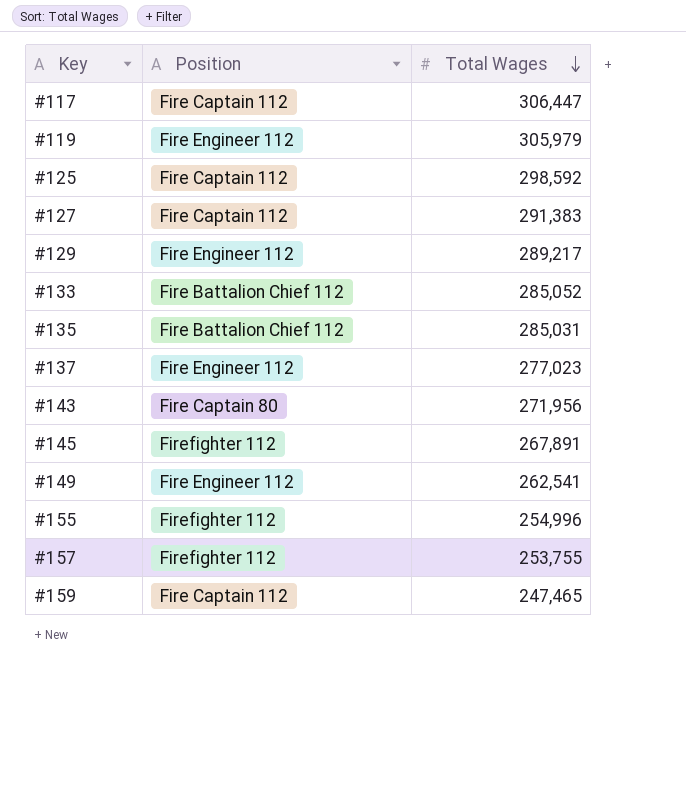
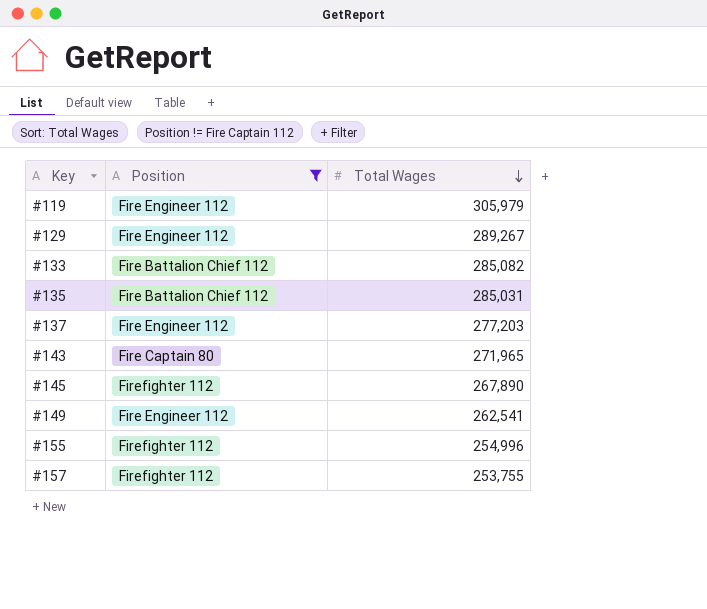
filter: none -> Position != Fire Captain 112
#129 | Total Wages: 289,217 -> 289,267
#133 | Total Wages: 285,052 -> 285,082
#137 | Total Wages: 277,023 -> 277,203
#143 | Total Wages: 271,956 -> 271,965
#145 | Total Wages: 267,891 -> 267,890

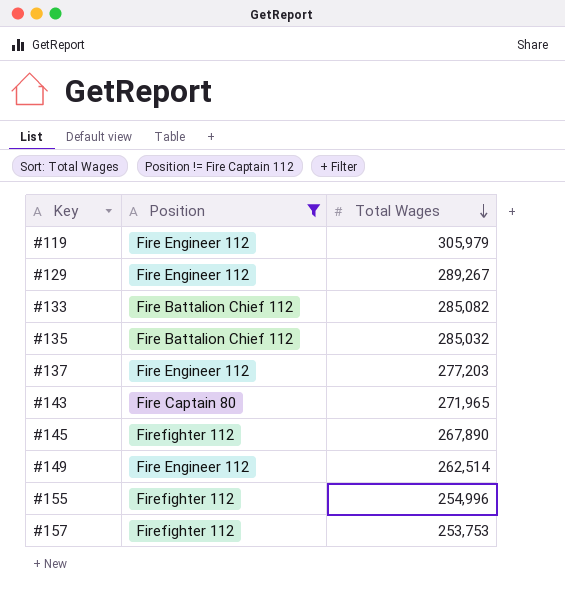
#135 | Total Wages: 285,031 -> 285,032
#149 | Total Wages: 262,541 -> 262,514
#157 | Total Wages: 253,755 -> 253,753

